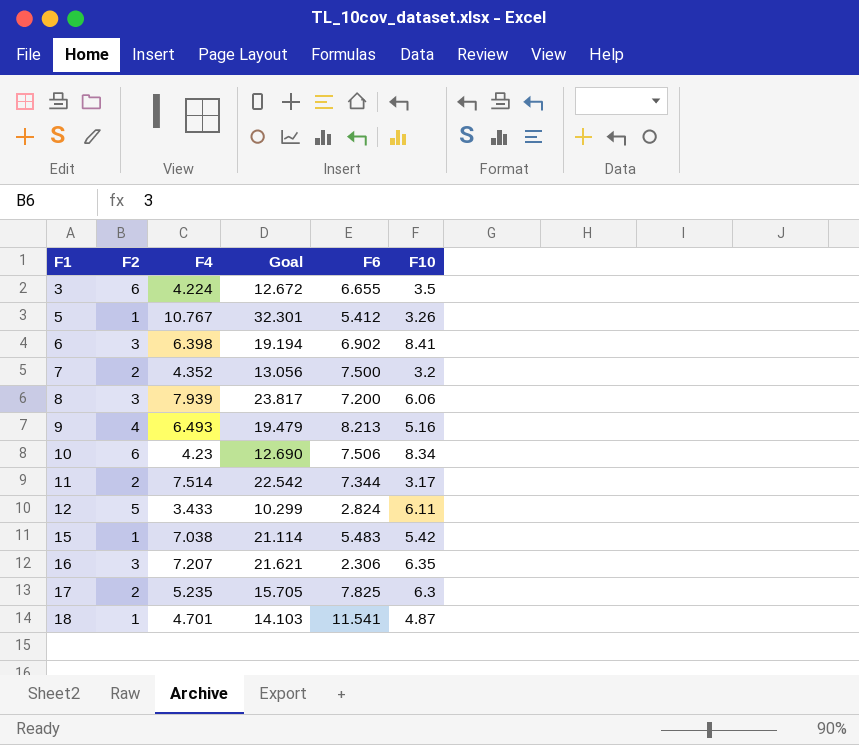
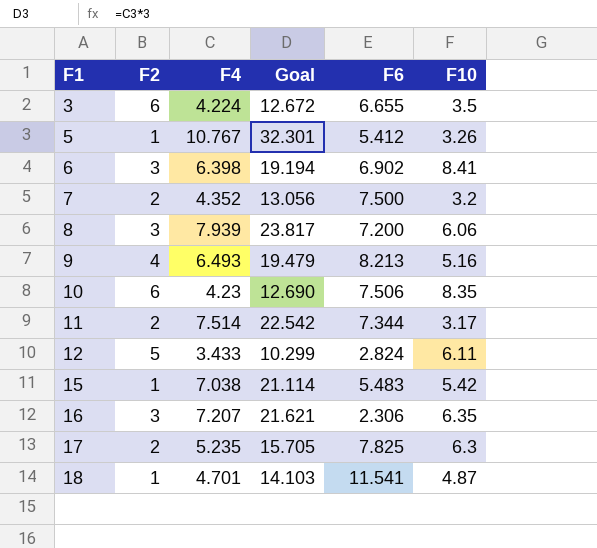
10 | F10: 8.34 -> 8.35

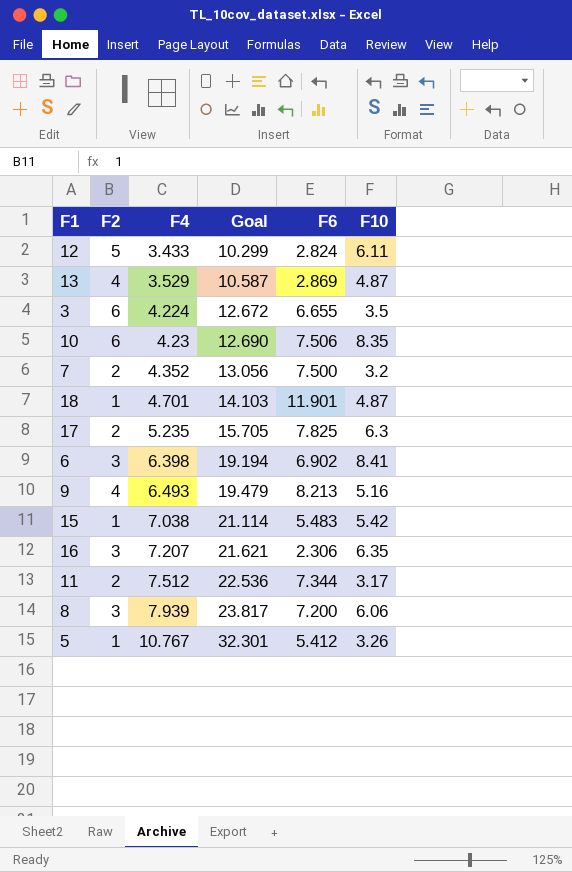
row order: F1 ascending -> F4 ascending
row 13: none -> 4 | 3.529 | 10.587 | 2.869 | 4.87
18 | F6: 11.541 -> 11.901
11 | F4: 7.514 -> 7.512
11 | Goal: 22.542 -> 22.536

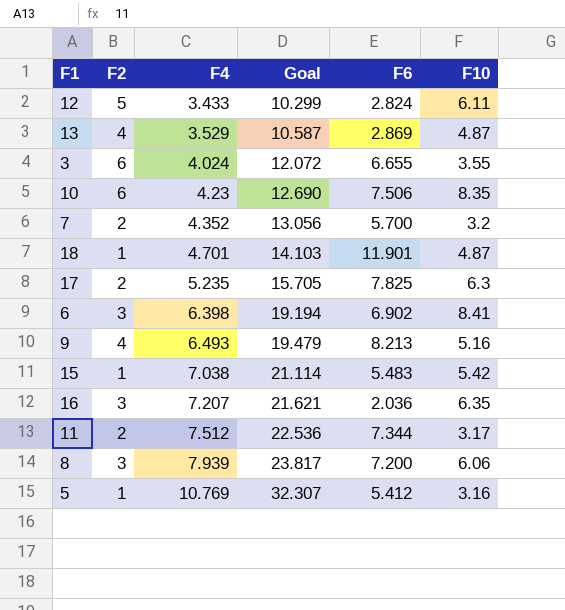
3 | F4: 4.224 -> 4.024
3 | Goal: 12.672 -> 12.072
3 | F10: 3.5 -> 3.55
7 | F6: 7.500 -> 5.700
16 | F6: 2.306 -> 2.036
5 | F4: 10.767 -> 10.769
5 | Goal: 32.301 -> 32.307
5 | F10: 3.26 -> 3.16

